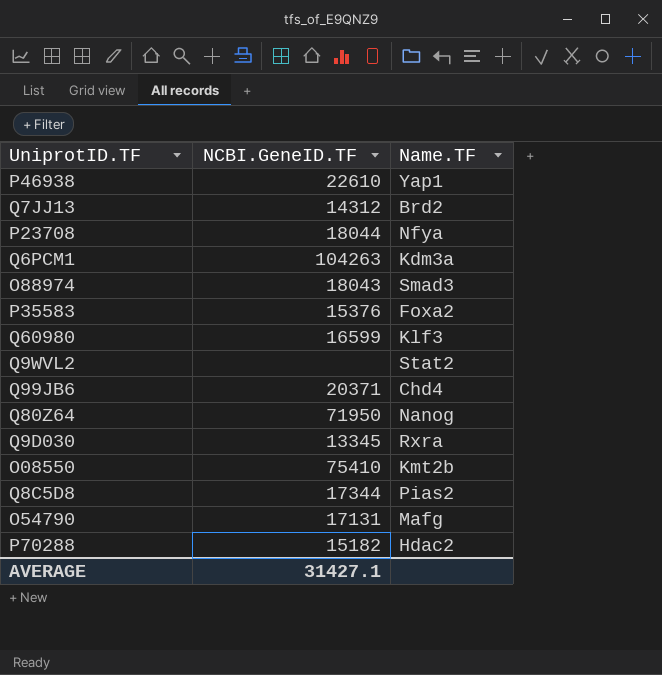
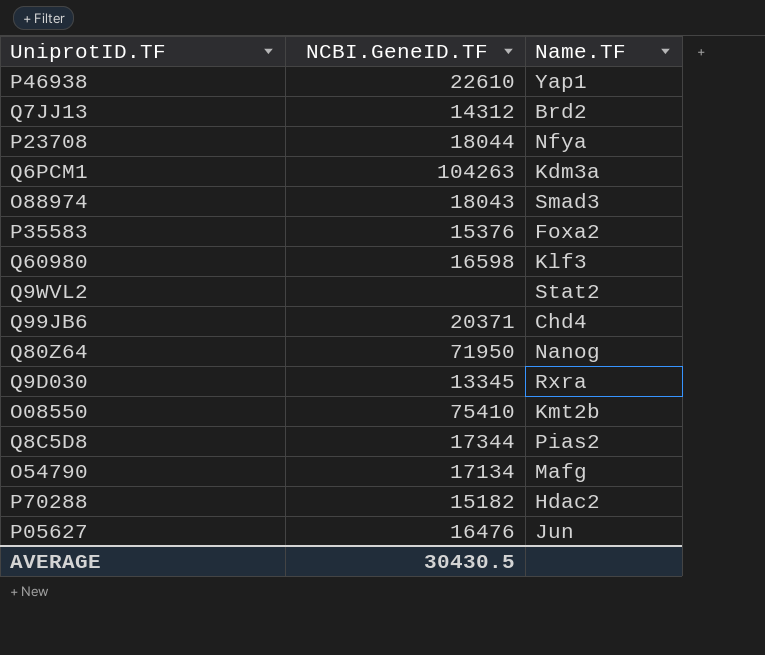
Q60980 | NCBI.GeneID.TF: 16599 -> 16598
O54790 | NCBI.GeneID.TF: 17131 -> 17134
row P05627: none -> 16476 | Jun
AVERAGE | NCBI.GeneID.TF: 31427.1 -> 30430.5

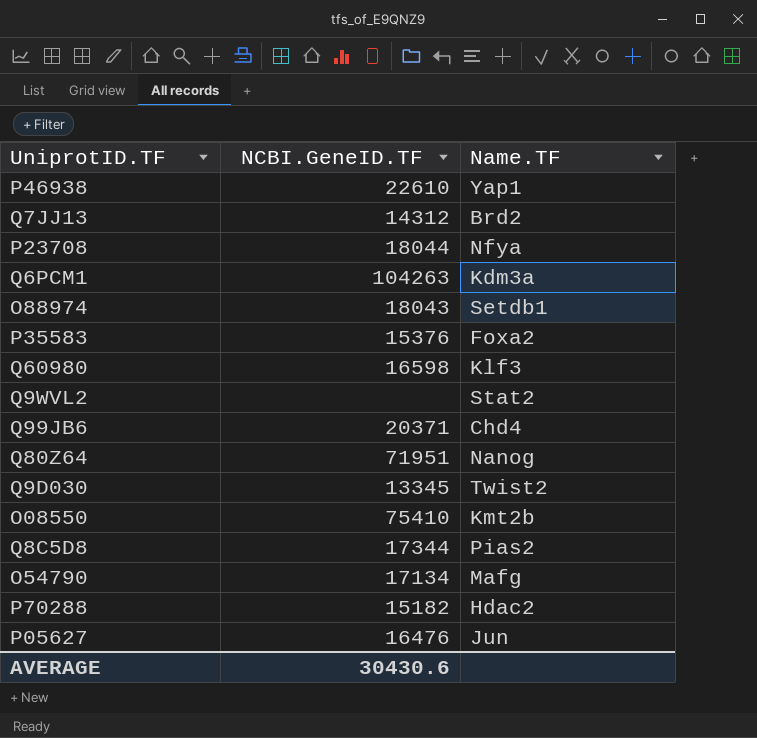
O88974 | Name.TF: Smad3 -> Setdb1
Q80Z64 | NCBI.GeneID.TF: 71950 -> 71951
Q9D030 | Name.TF: Rxra -> Twist2
AVERAGE | NCBI.GeneID.TF: 30430.5 -> 30430.6

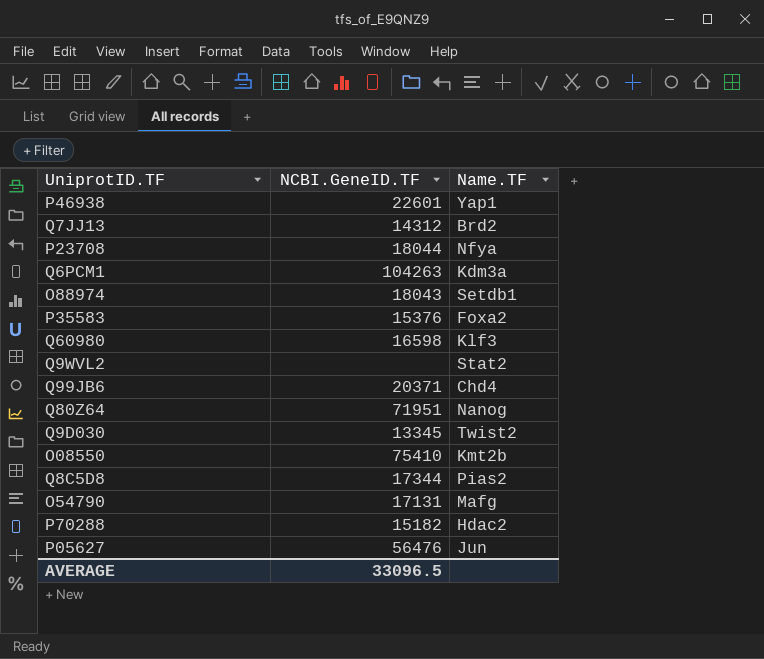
P46938 | NCBI.GeneID.TF: 22610 -> 22601
O54790 | NCBI.GeneID.TF: 17134 -> 17131
P05627 | NCBI.GeneID.TF: 16476 -> 56476
AVERAGE | NCBI.GeneID.TF: 30430.6 -> 33096.5

